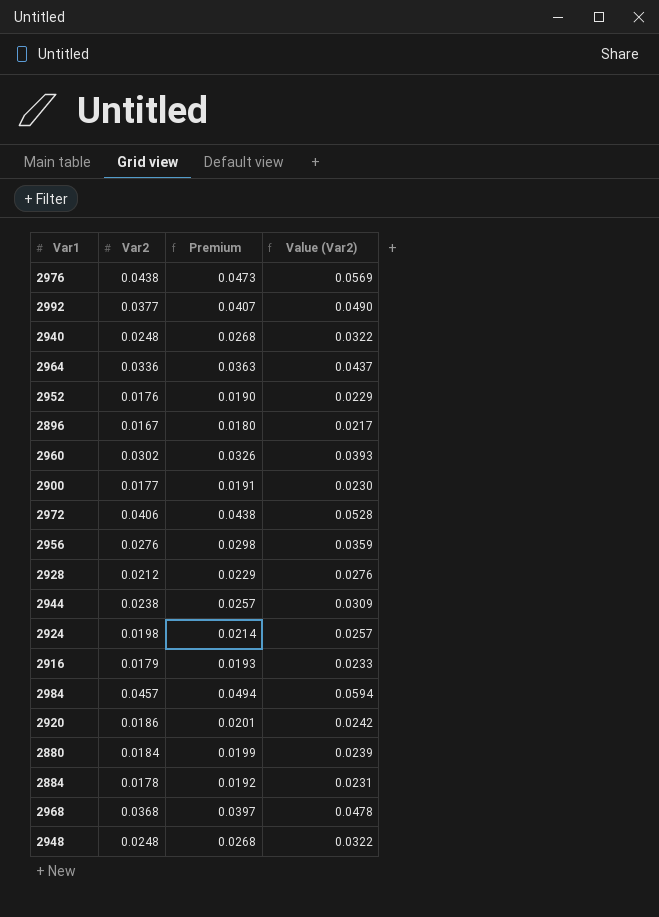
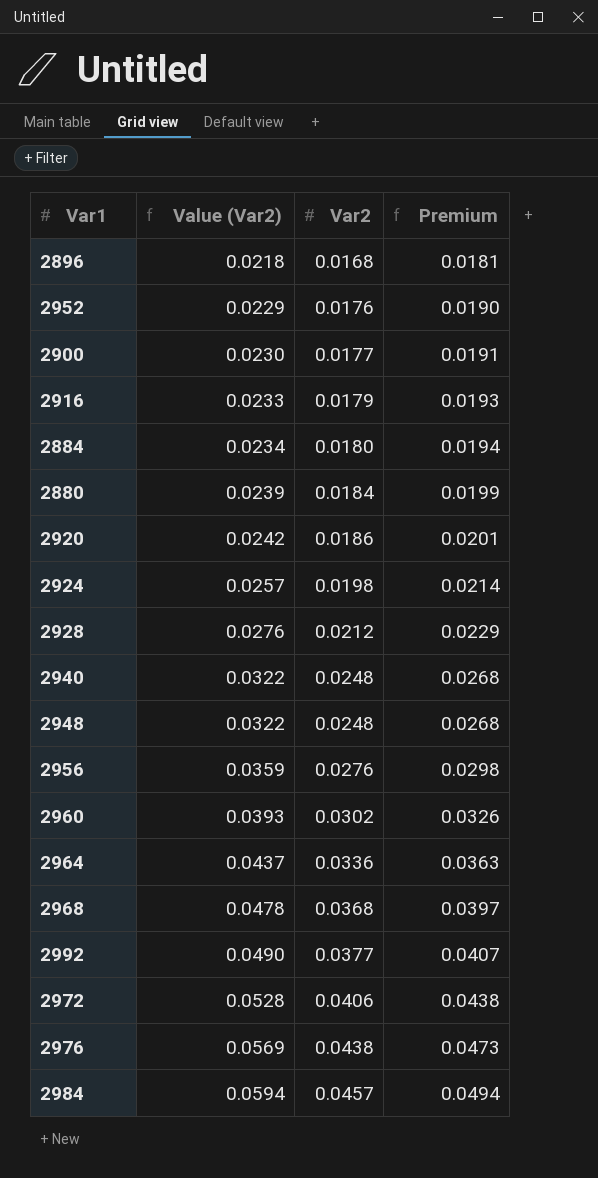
row order: none -> Value (Var2) ascending
column Value (Var2) | position: 4 -> 2
row 2944: 0.0238 | 0.0257 | 0.0309 -> none
2896 | Value (Var2): 0.0217 -> 0.0218
2896 | Var2: 0.0167 -> 0.0168
2896 | Premium: 0.0180 -> 0.0181
2884 | Value (Var2): 0.0231 -> 0.0234
2884 | Var2: 0.0178 -> 0.0180
2884 | Premium: 0.0192 -> 0.0194

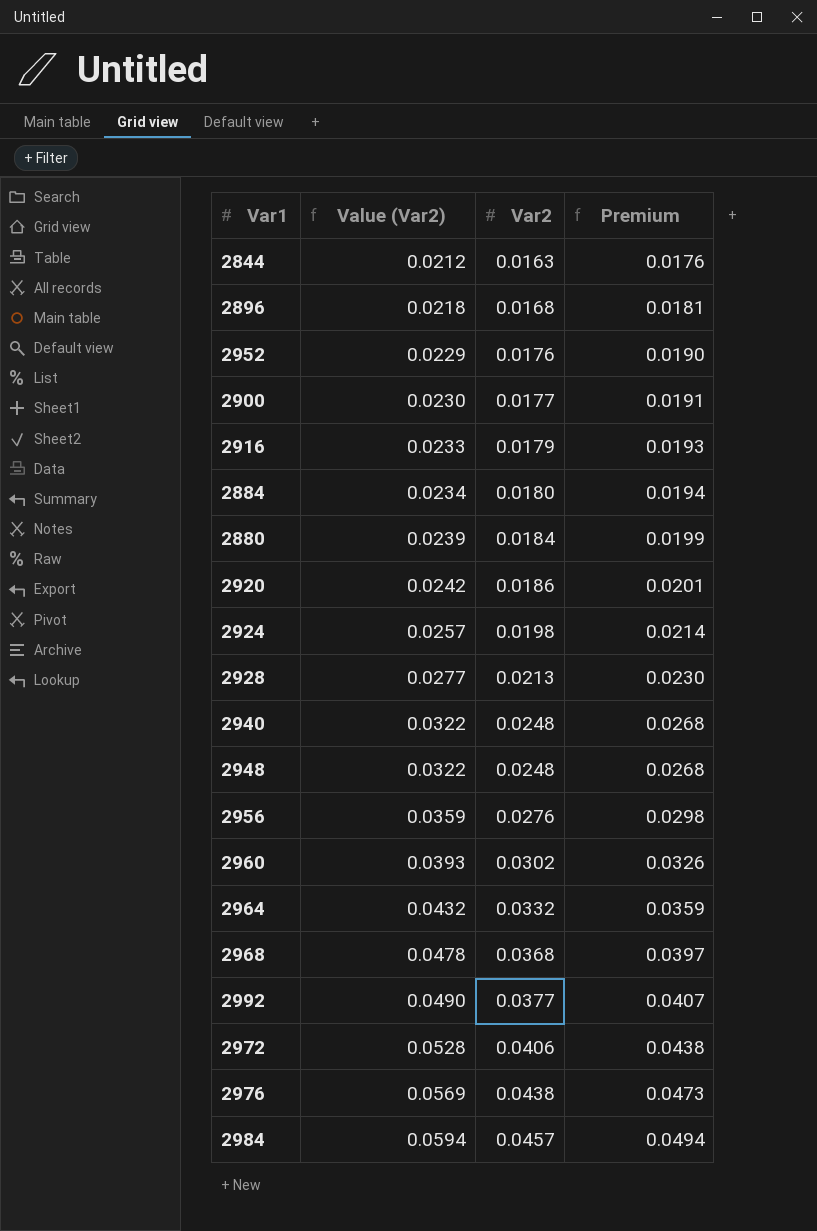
row 2844: none -> 0.0212 | 0.0163 | 0.0176
2928 | Value (Var2): 0.0276 -> 0.0277
2928 | Var2: 0.0212 -> 0.0213
2928 | Premium: 0.0229 -> 0.0230
2964 | Value (Var2): 0.0437 -> 0.0432
2964 | Var2: 0.0336 -> 0.0332
2964 | Premium: 0.0363 -> 0.0359

